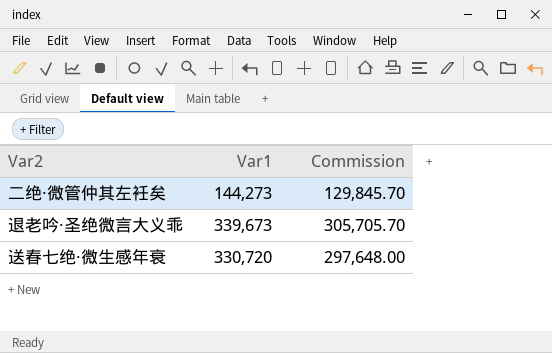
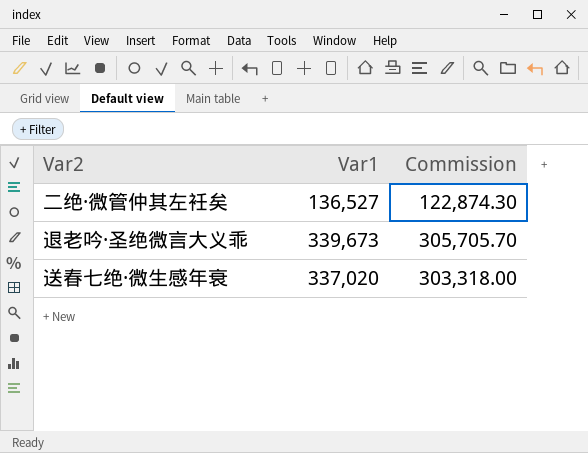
二绝·微管仲其左衽矣 | Var1: 144,273 -> 136,527
二绝·微管仲其左衽矣 | Commission: 129,845.70 -> 122,874.30
送春七绝·微生感年衰 | Var1: 330,720 -> 337,020
送春七绝·微生感年衰 | Commission: 297,648.00 -> 303,318.00

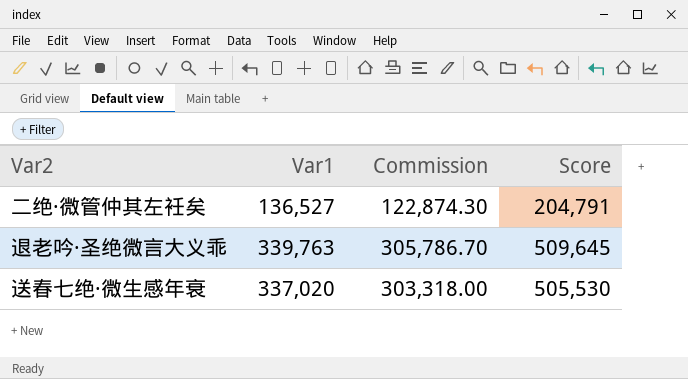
column Score | formula: none -> [Var1] * 1.5
退老吟·圣绝微言大义乖 | Var1: 339,673 -> 339,763
退老吟·圣绝微言大义乖 | Commission: 305,705.70 -> 305,786.70

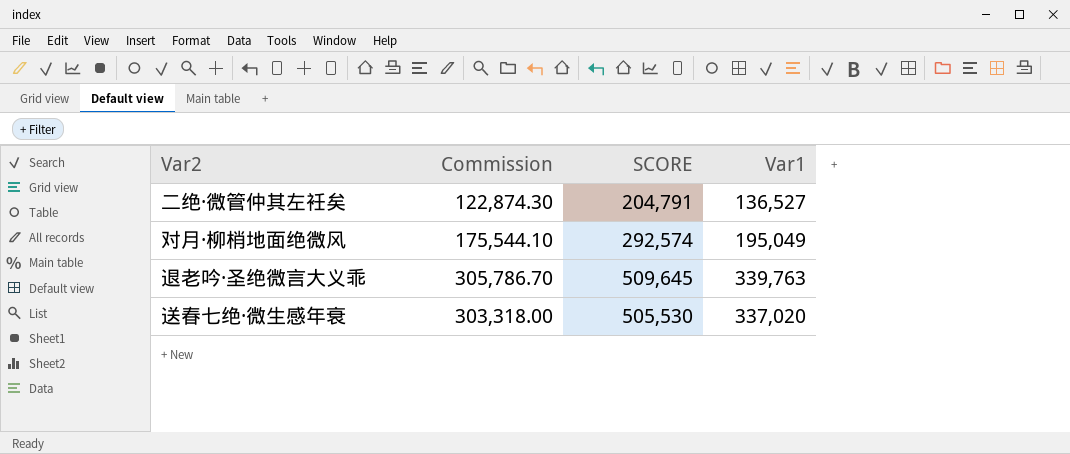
column name: Score -> SCORE
column Var1 | position: 2 -> 4
row 对月·柳梢地面绝微风: none -> 175,544.10 | 292,574 | 195,049

